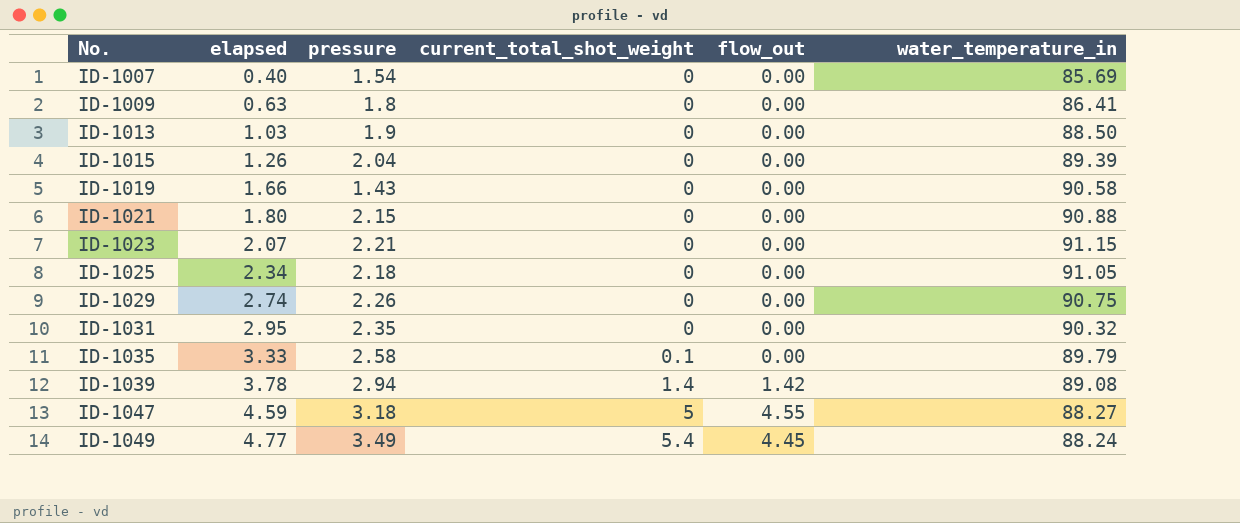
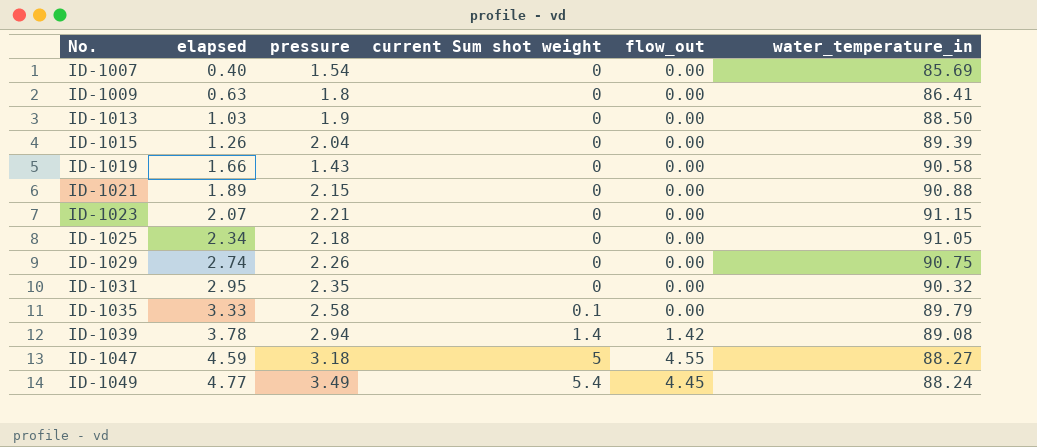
column name: current_total_shot_weight -> current Sum shot weight
ID-1021 | elapsed: 1.80 -> 1.89

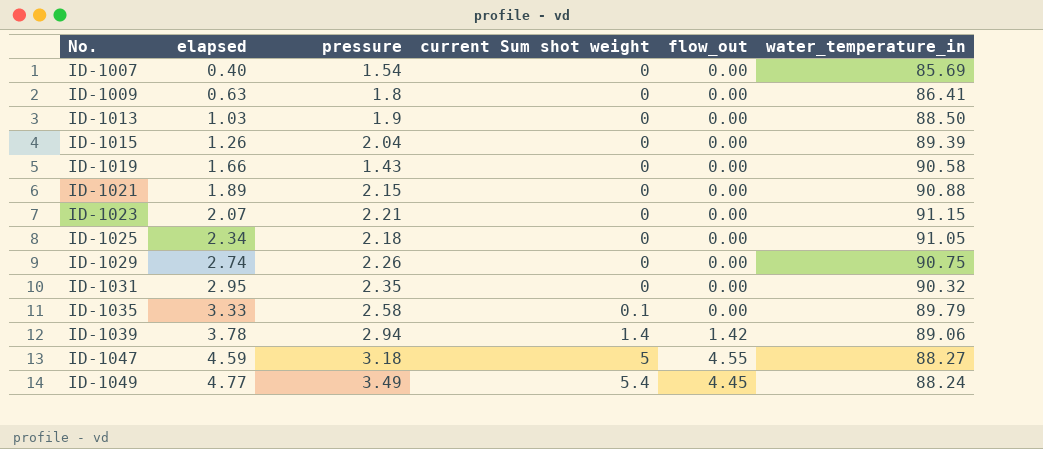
ID-1039 | water_temperature_in: 89.08 -> 89.06

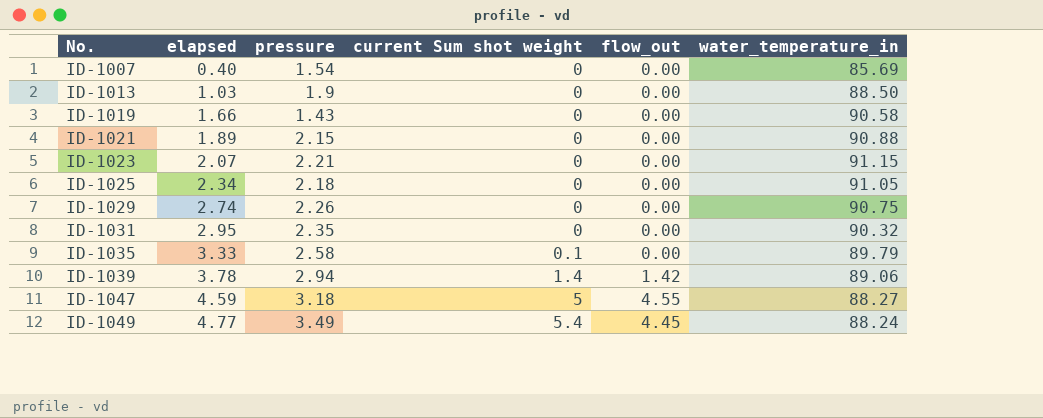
row ID-1009: 0.63 | 1.8 | 0 | 0.00 | 86.41 -> none
row ID-1015: 1.26 | 2.04 | 0 | 0.00 | 89.39 -> none

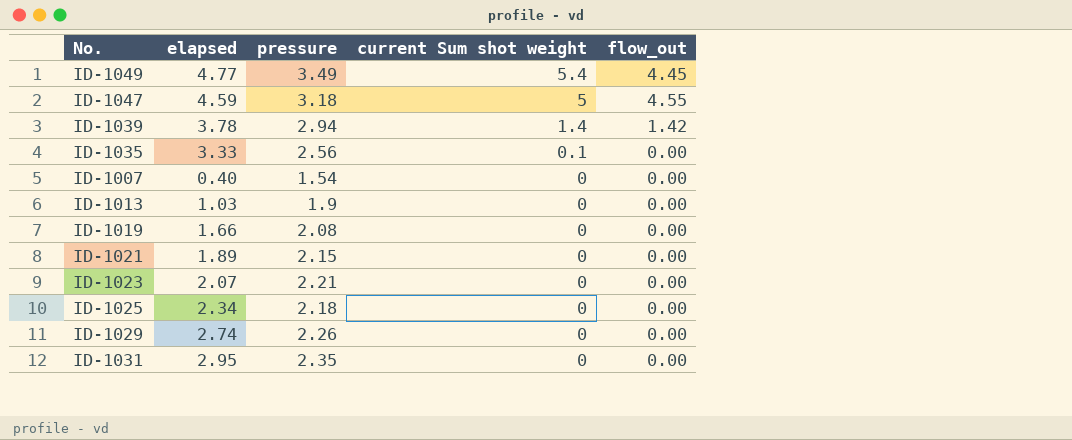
row order: No. ascending -> current Sum shot weight descending
column water_temperature_in | position: 6 -> none
ID-1035 | pressure: 2.58 -> 2.56
ID-1019 | pressure: 1.43 -> 2.08

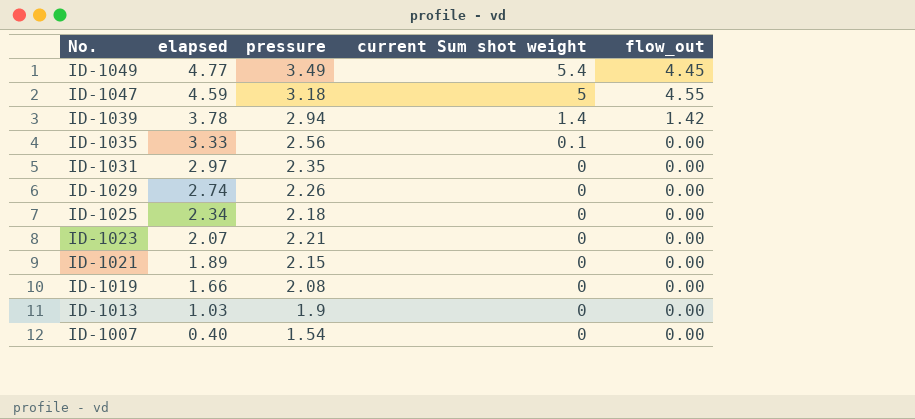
row order: current Sum shot weight descending -> No. descending
ID-1031 | elapsed: 2.95 -> 2.97

